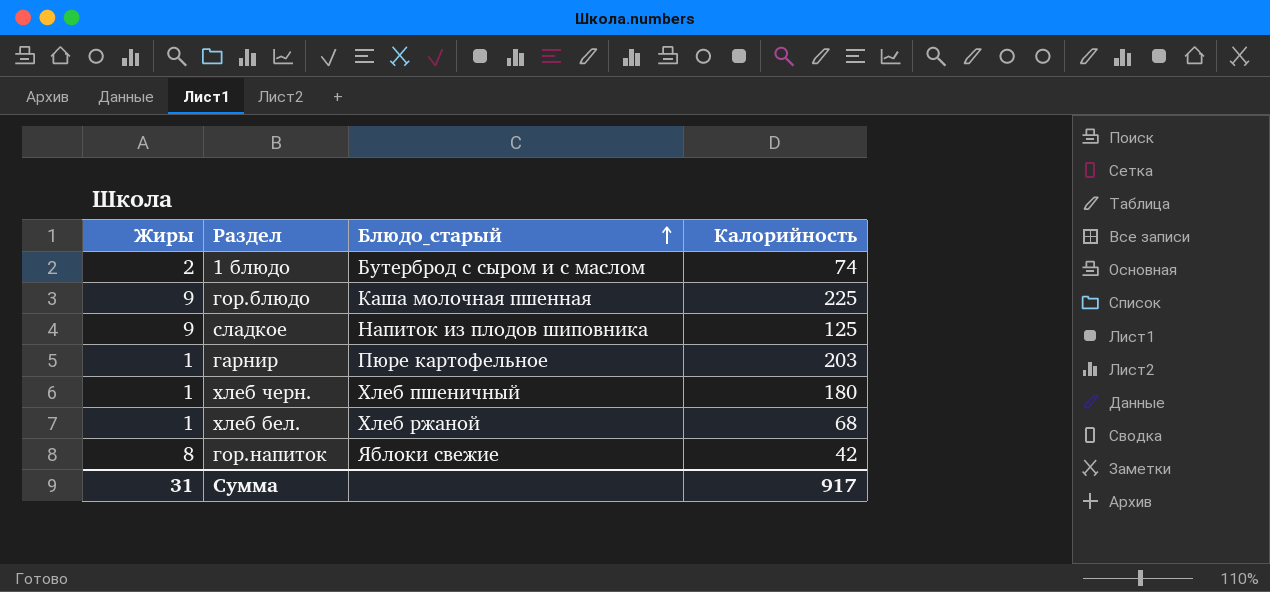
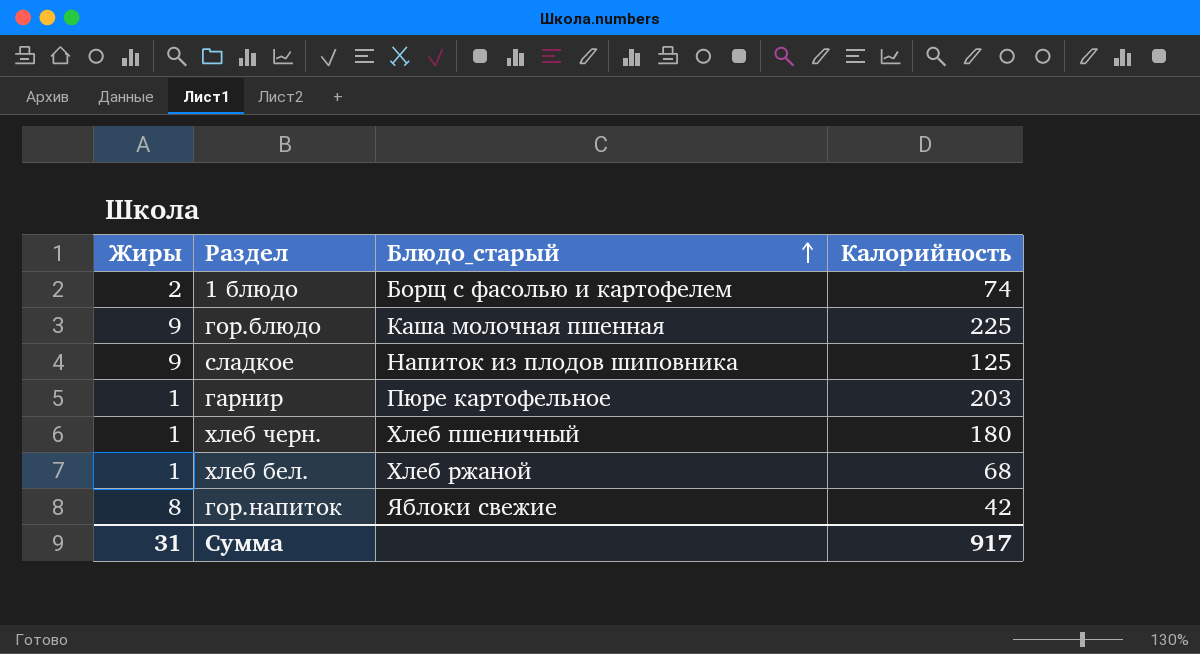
1 блюдо | Блюдо_старый: Бутерброд с сыром и с маслом -> Борщ с фасолью и картофелем

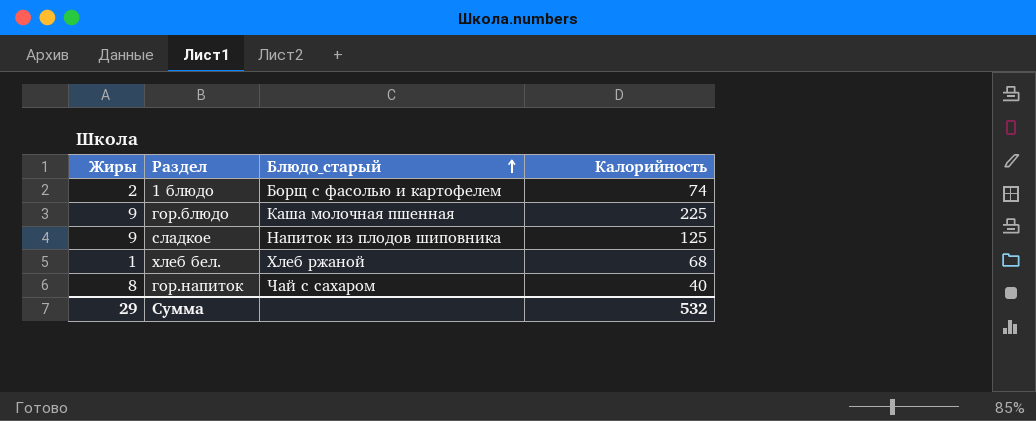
row гарнир: 1 | Пюре картофельное | 203 -> none
row хлеб черн.: 1 | Хлеб пшеничный | 180 -> none
гор.напиток | Блюдо_старый: Яблоки свежие -> Чай с сахаром
гор.напиток | Калорийность: 42 -> 40
Сумма | Жиры: 31 -> 29
Сумма | Калорийность: 917 -> 532

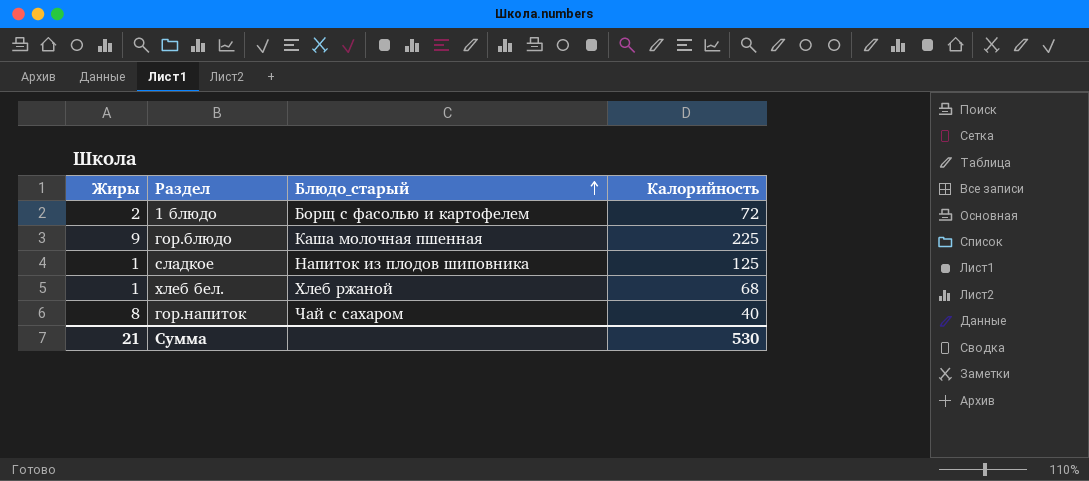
1 блюдо | Калорийность: 74 -> 72
сладкое | Жиры: 9 -> 1
Сумма | Жиры: 29 -> 21
Сумма | Калорийность: 532 -> 530

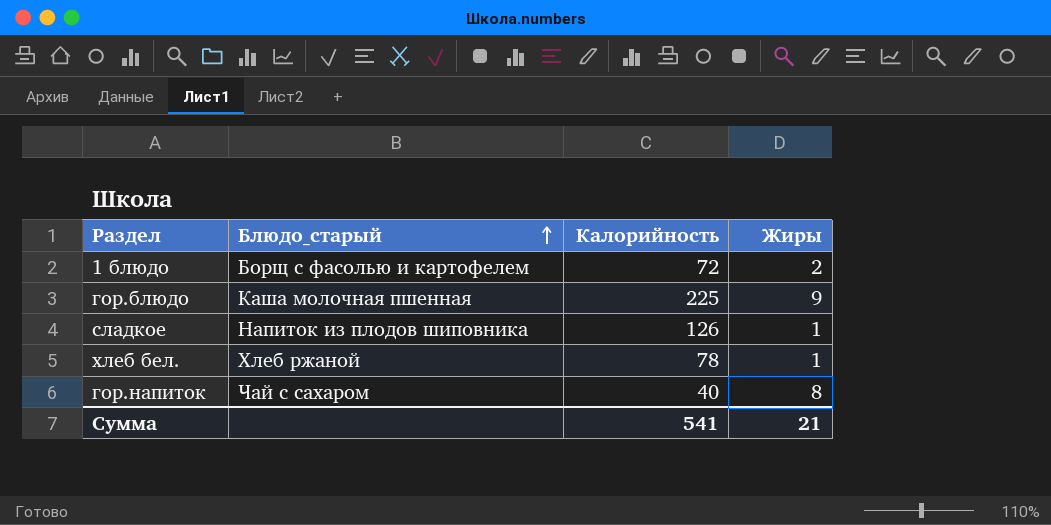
column Жиры | position: 1 -> 4
сладкое | Калорийность: 125 -> 126
хлеб бел. | Калорийность: 68 -> 78
Сумма | Калорийность: 530 -> 541

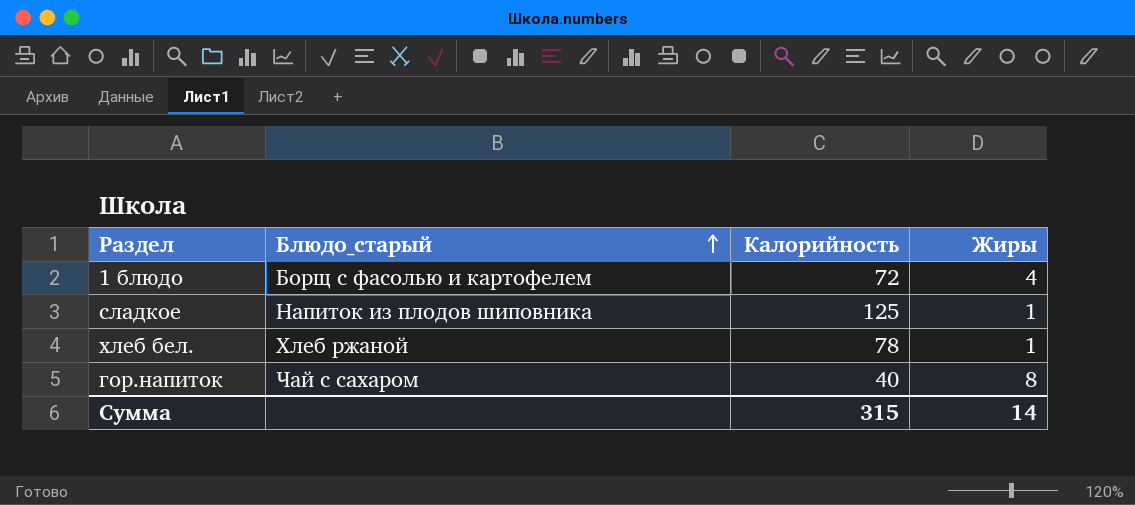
row гор.блюдо: Каша молочная пшенная | 225 | 9 -> none
1 блюдо | Жиры: 2 -> 4
сладкое | Калорийность: 126 -> 125
Сумма | Калорийность: 541 -> 315
Сумма | Жиры: 21 -> 14

